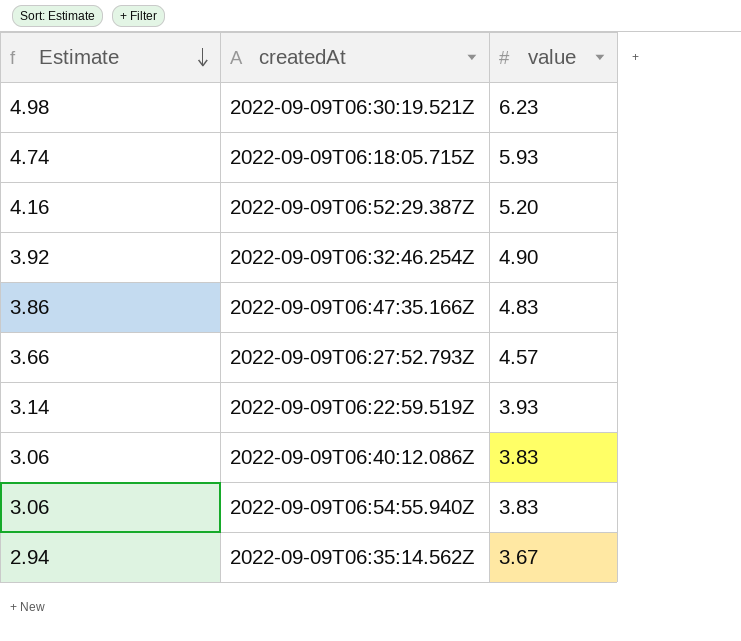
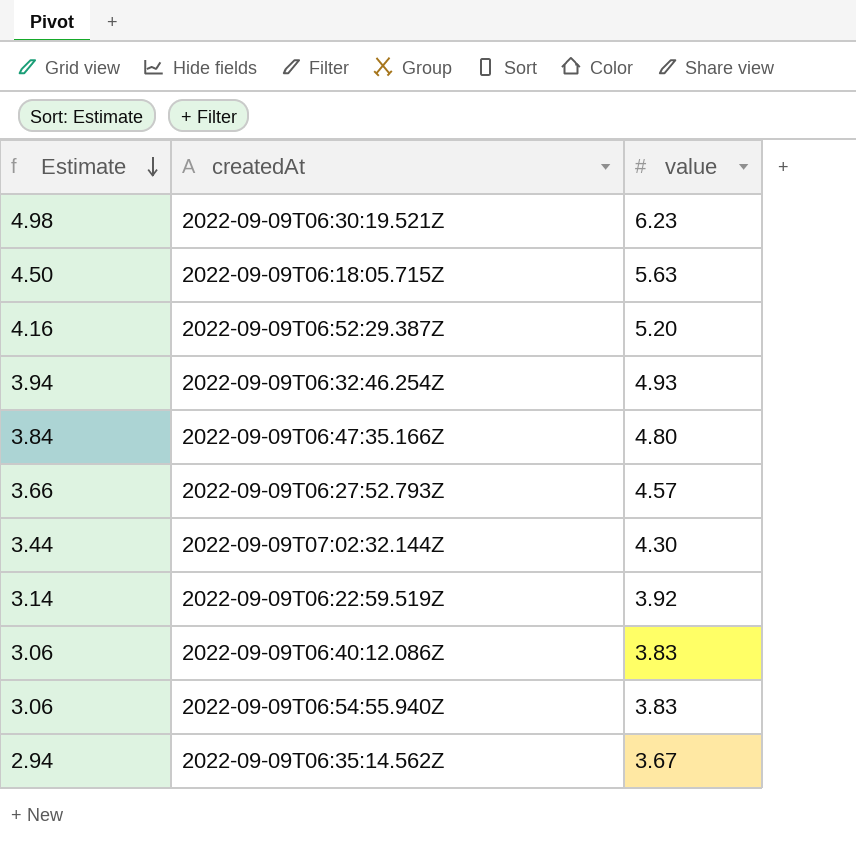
2022-09-09T06:18:05.715Z | Estimate: 4.74 -> 4.50
2022-09-09T06:18:05.715Z | value: 5.93 -> 5.63
2022-09-09T06:32:46.254Z | Estimate: 3.92 -> 3.94
2022-09-09T06:32:46.254Z | value: 4.90 -> 4.93
2022-09-09T06:47:35.166Z | Estimate: 3.86 -> 3.84
2022-09-09T06:47:35.166Z | value: 4.83 -> 4.80
row 2022-09-09T07:02:32.144Z: none -> 3.44 | 4.30
2022-09-09T06:22:59.519Z | value: 3.93 -> 3.92

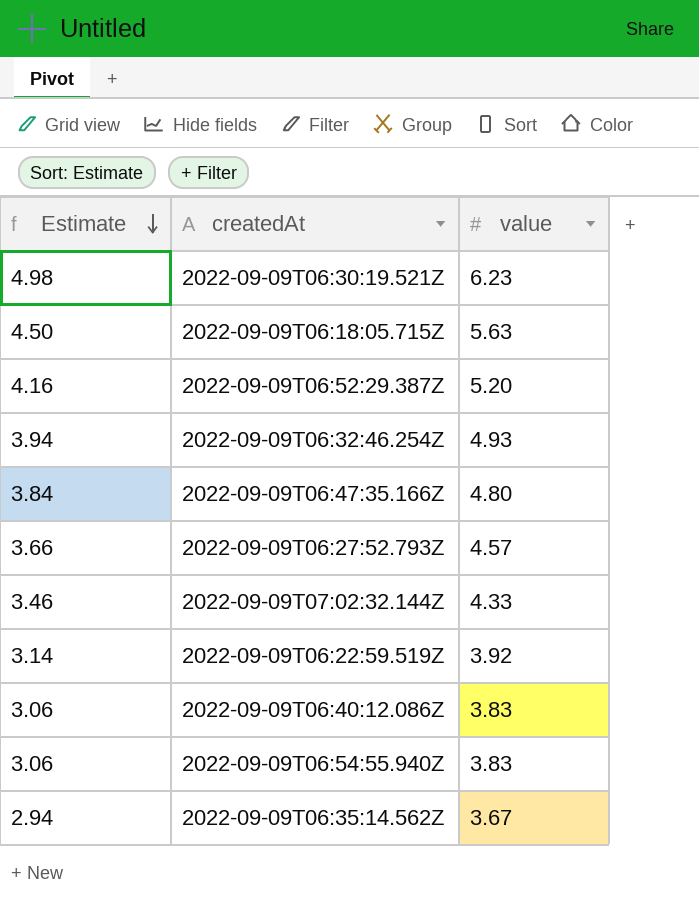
2022-09-09T07:02:32.144Z | Estimate: 3.44 -> 3.46
2022-09-09T07:02:32.144Z | value: 4.30 -> 4.33

